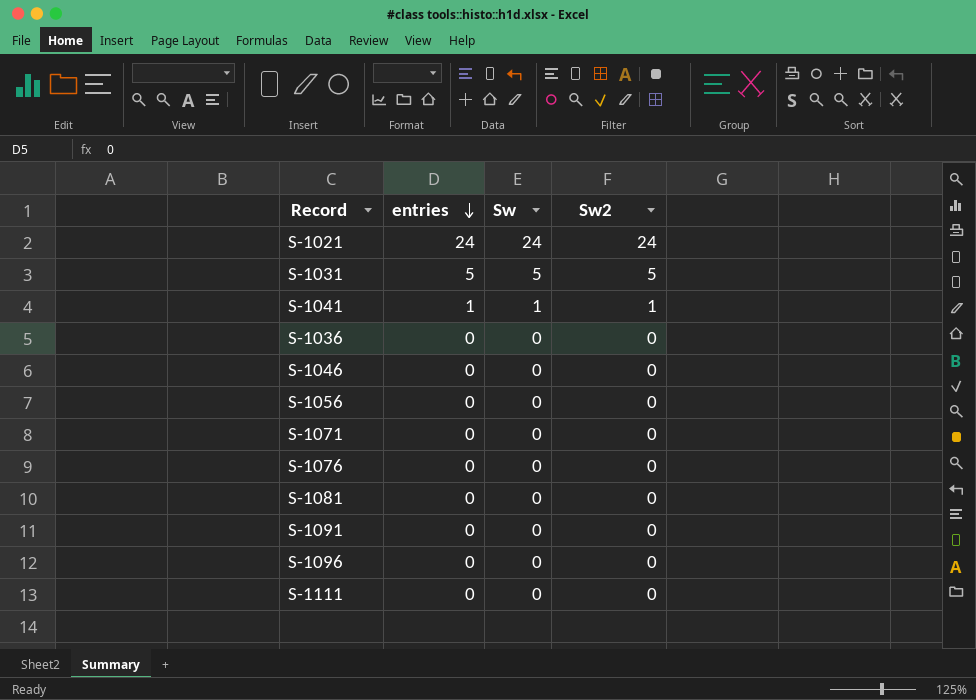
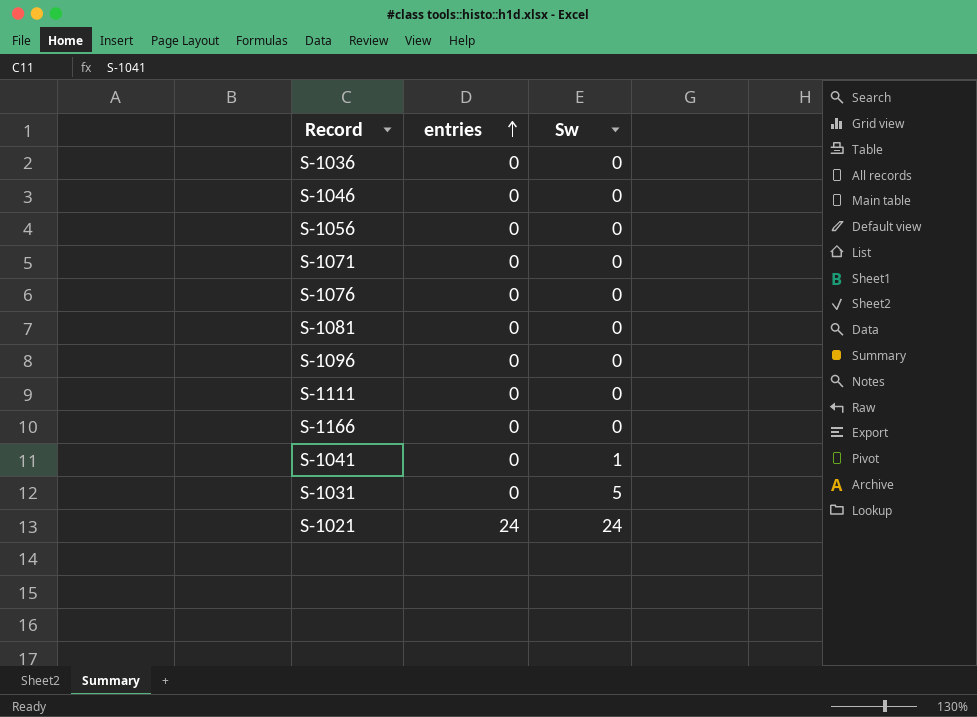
row order: entries descending -> entries ascending
column Sw2 | position: 4 -> none
row S-1091: 0 | 0 | 0 -> none
row S-1166: none -> 0 | 0
S-1041 | entries: 1 -> 0
S-1031 | entries: 5 -> 0

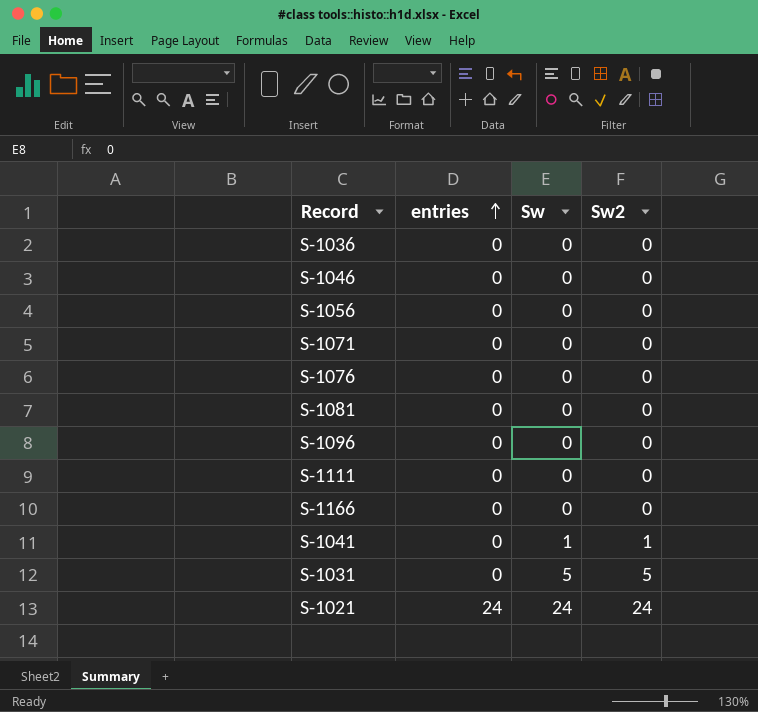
column Sw2 | position: none -> 4

